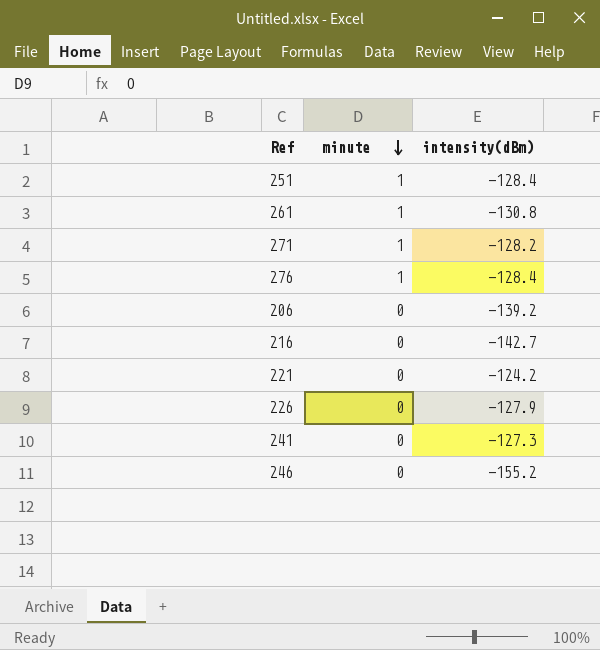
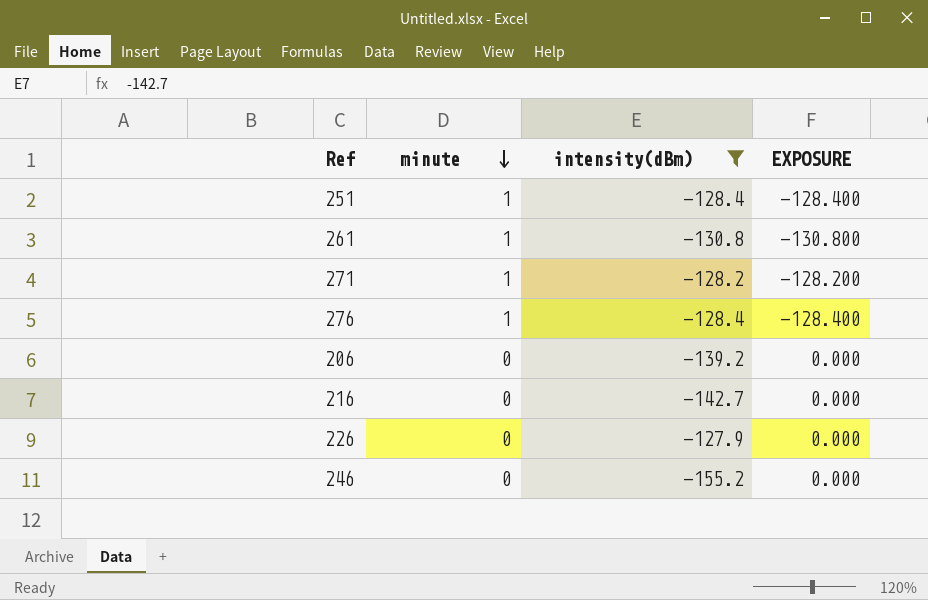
filter: none -> intensity(dBm) <= -127.9
column EXPOSURE | formula: none -> [minute] * [intensity(dBm)]

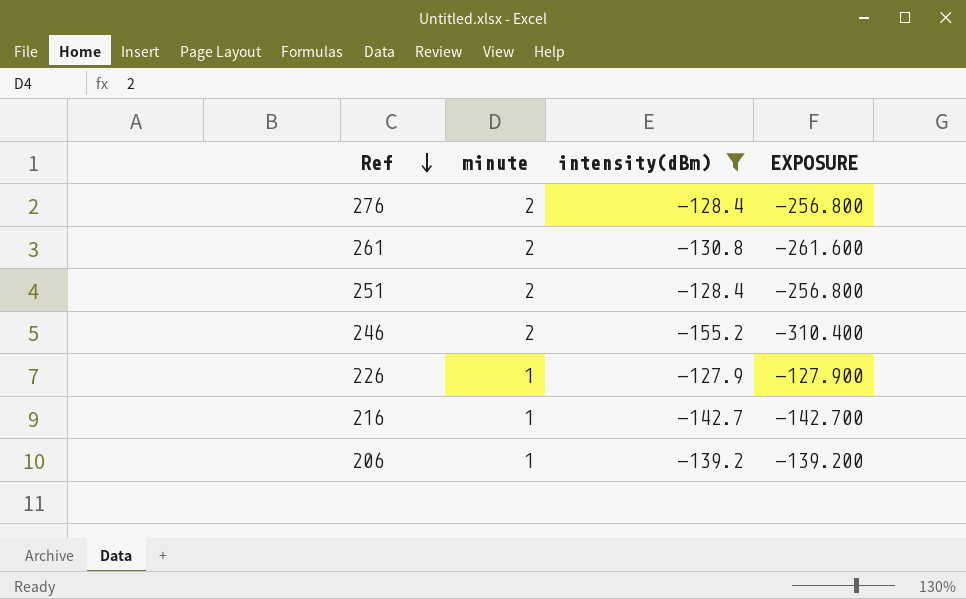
row order: minute descending -> Ref descending
row 271: 1 | -128.2 | -128.200 -> none
276 | minute: 1 -> 2
276 | EXPOSURE: -128.400 -> -256.800
261 | minute: 1 -> 2
261 | EXPOSURE: -130.800 -> -261.600
251 | minute: 1 -> 2
251 | EXPOSURE: -128.400 -> -256.800
246 | minute: 0 -> 2
246 | EXPOSURE: 0.000 -> -310.400
226 | minute: 0 -> 1
226 | EXPOSURE: 0.000 -> -127.900
216 | minute: 0 -> 1
216 | EXPOSURE: 0.000 -> -142.700
206 | minute: 0 -> 1
206 | EXPOSURE: 0.000 -> -139.200

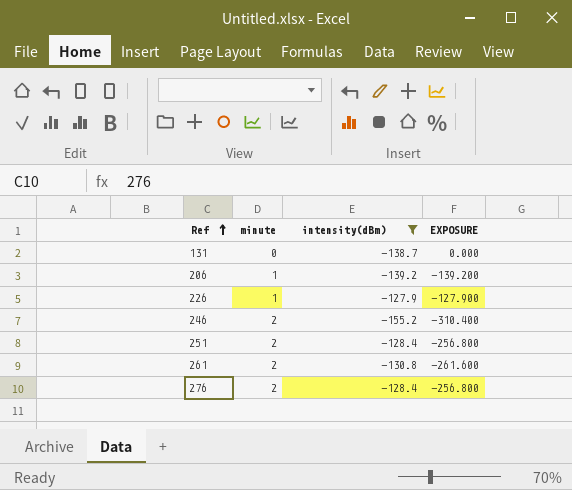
row order: Ref descending -> Ref ascending
row 216: 1 | -142.7 | -142.700 -> none
row 131: none -> 0 | -138.7 | 0.000

